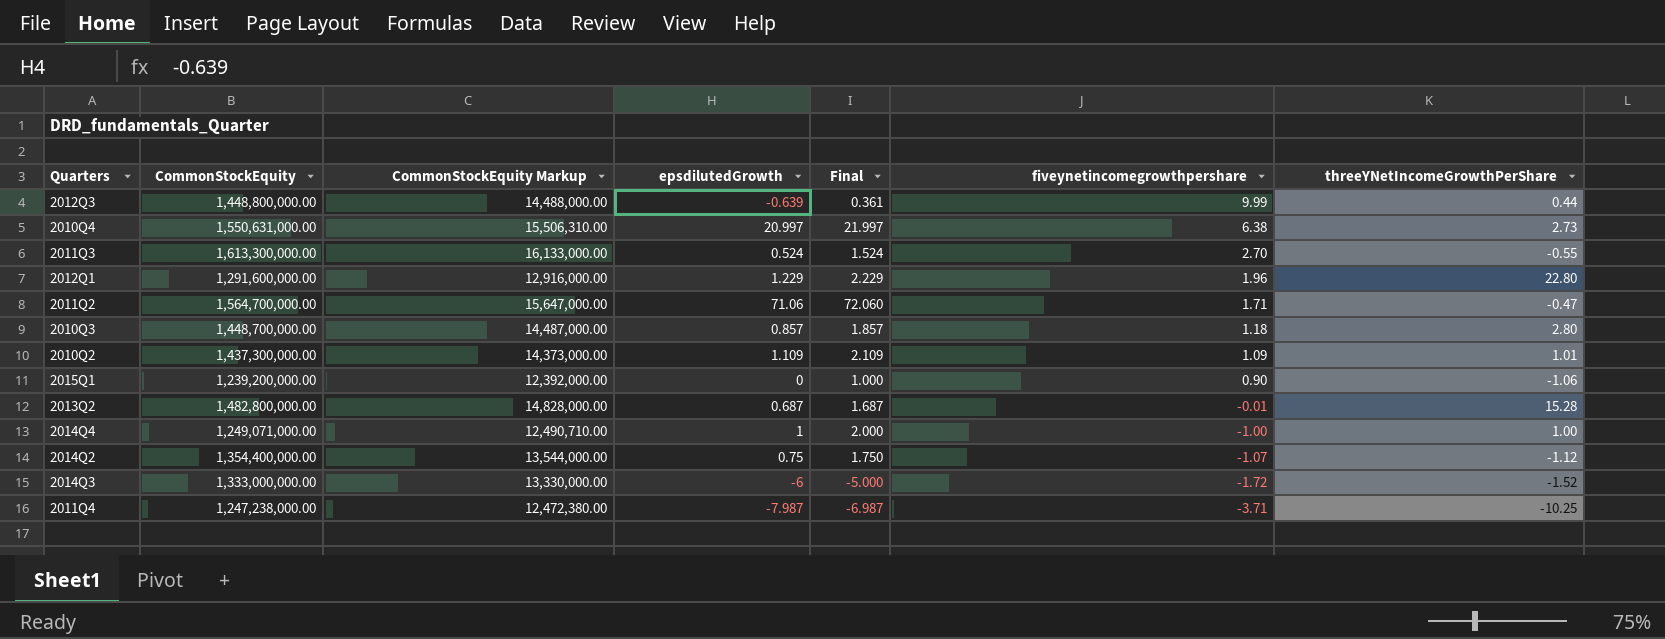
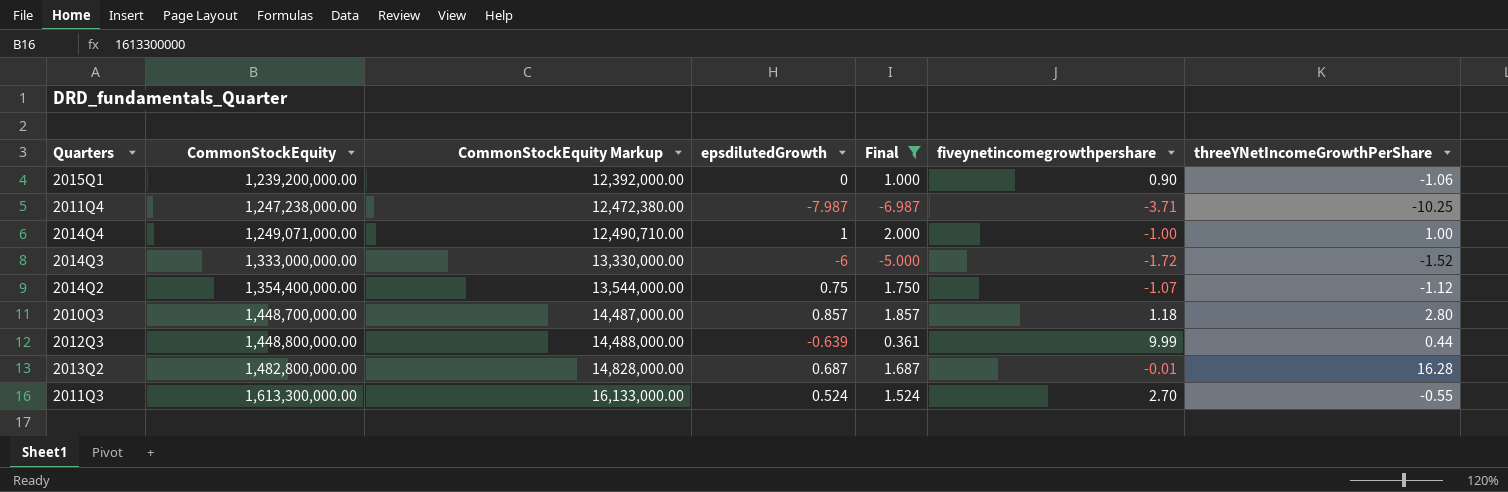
filter: none -> Final <= 2.000
row order: fiveynetincomegrowthpershare descending -> CommonStockEquity ascending
2013Q2 | threeYNetIncomeGrowthPerShare: 15.28 -> 16.28

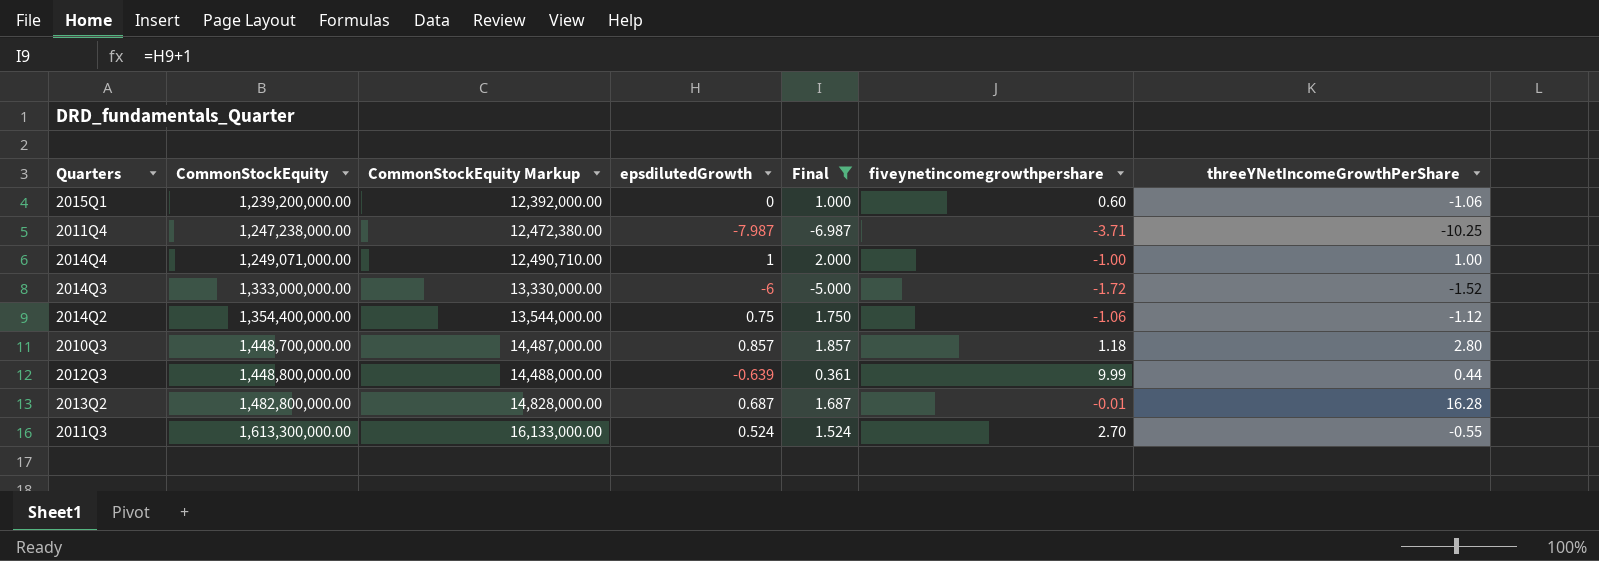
2015Q1 | fiveynetincomegrowthpershare: 0.90 -> 0.60
2014Q2 | fiveynetincomegrowthpershare: -1.07 -> -1.06

